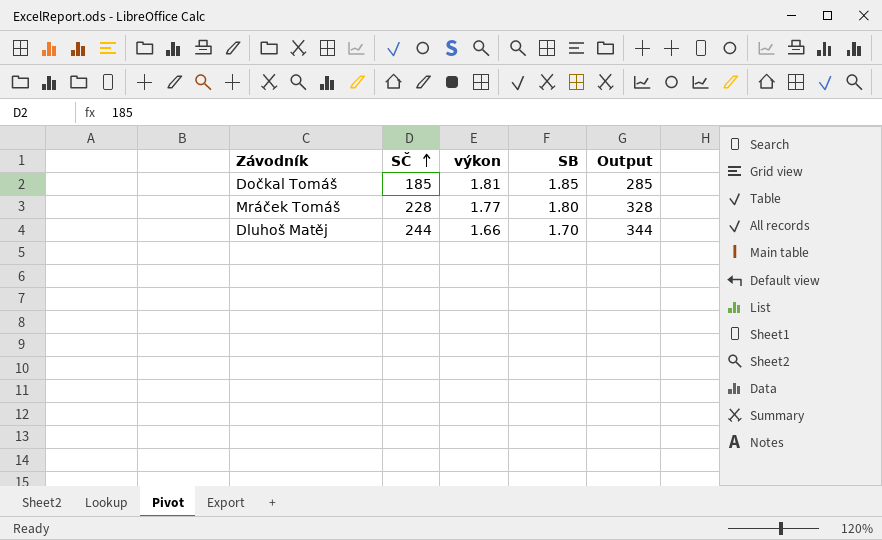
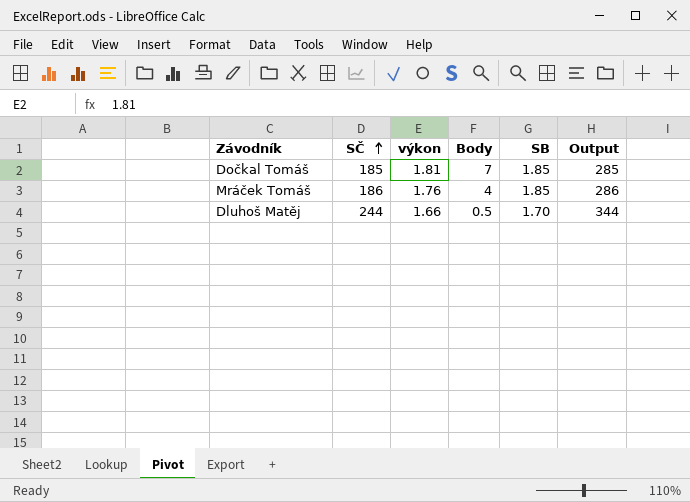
column Body | position: none -> 4
Mráček Tomáš | SČ: 228 -> 186
Mráček Tomáš | výkon: 1.77 -> 1.76
Mráček Tomáš | SB: 1.80 -> 1.85
Mráček Tomáš | Output: 328 -> 286

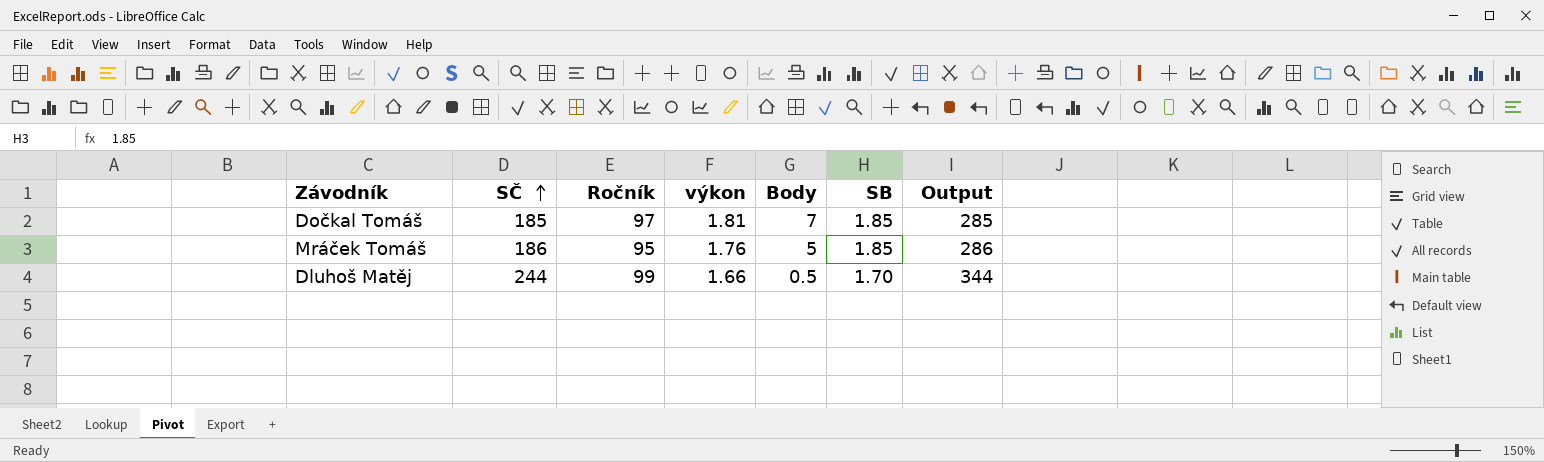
column Ročník | position: none -> 3
Mráček Tomáš | Body: 4 -> 5

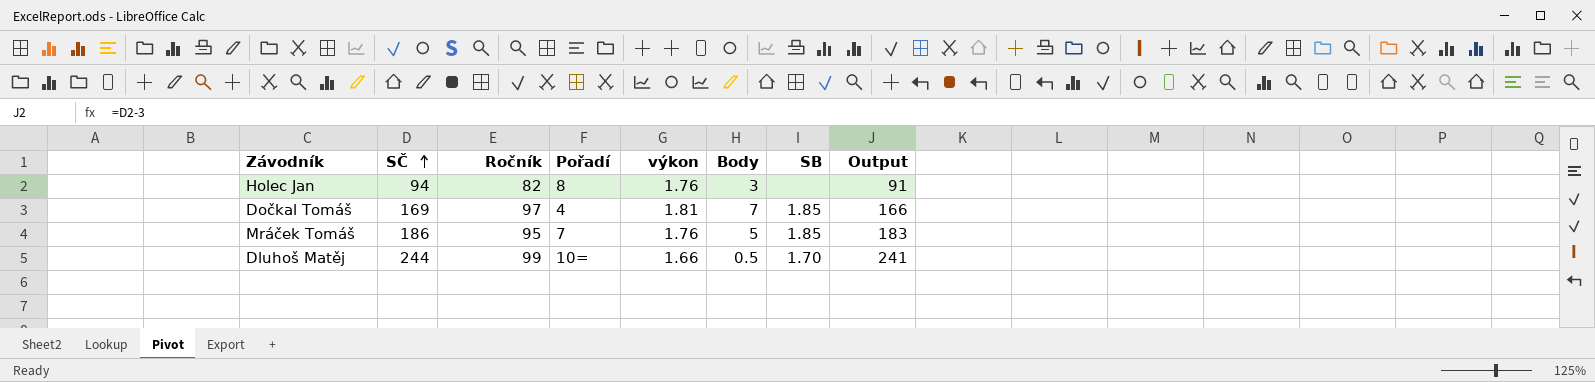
column Pořadí | position: none -> 4
column Output | formula: [SČ] + 100 -> [SČ] - 3
row Holec Jan: none -> 94 | 82 | 8 | 1.76 | 3 | none | 91
Dočkal Tomáš | SČ: 185 -> 169

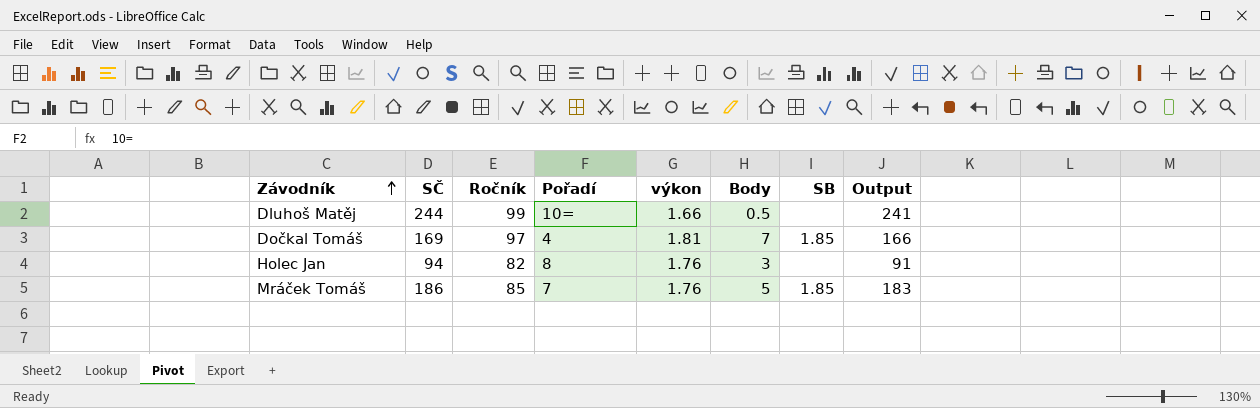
row order: SČ ascending -> Závodník ascending
Dluhoš Matěj | SB: 1.70 -> none
Mráček Tomáš | Ročník: 95 -> 85

